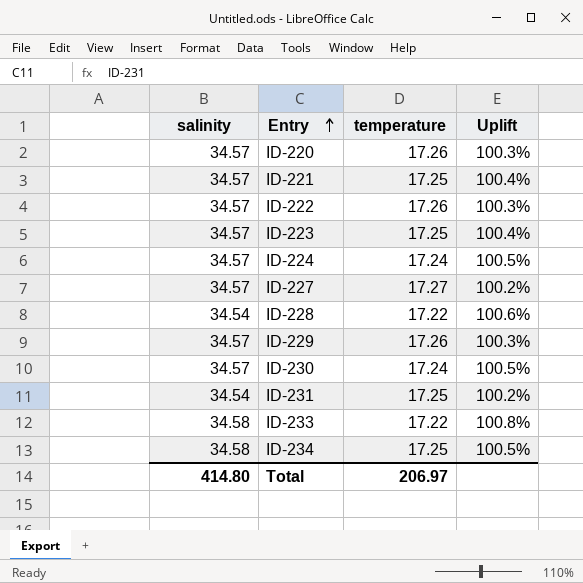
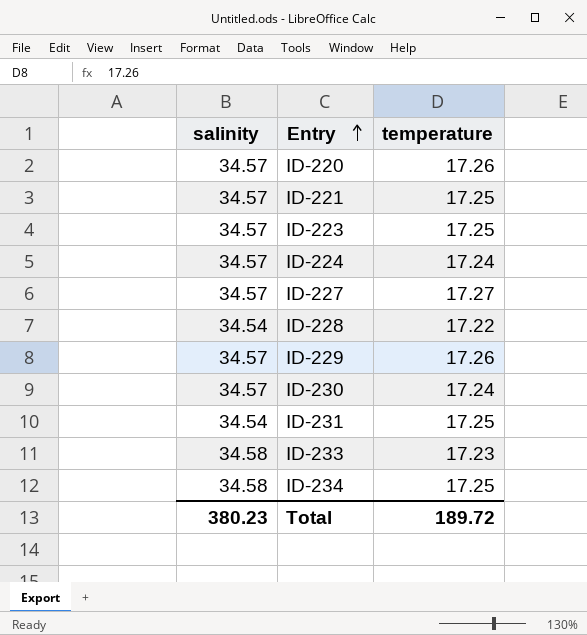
column Uplift | formula: ([salinity] - [temperature]) / [temperature] -> none
row ID-222: 34.57 | 17.26 | 100.3% -> none
ID-233 | temperature: 17.22 -> 17.23
Total | salinity: 414.80 -> 380.23
Total | temperature: 206.97 -> 189.72

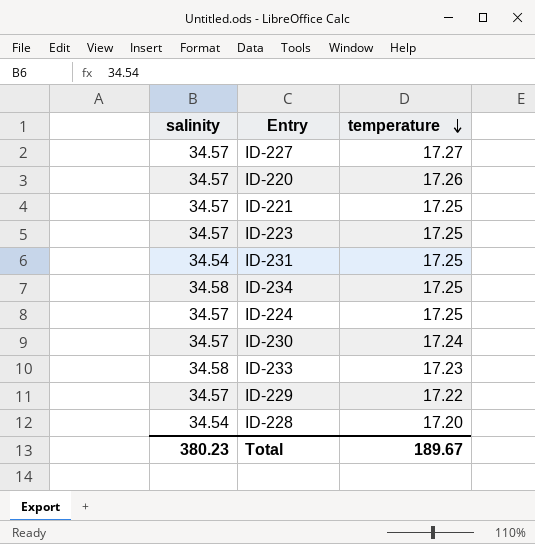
row order: Entry ascending -> temperature descending
ID-224 | temperature: 17.24 -> 17.25
ID-229 | temperature: 17.26 -> 17.22
ID-228 | temperature: 17.22 -> 17.20
Total | temperature: 189.72 -> 189.67

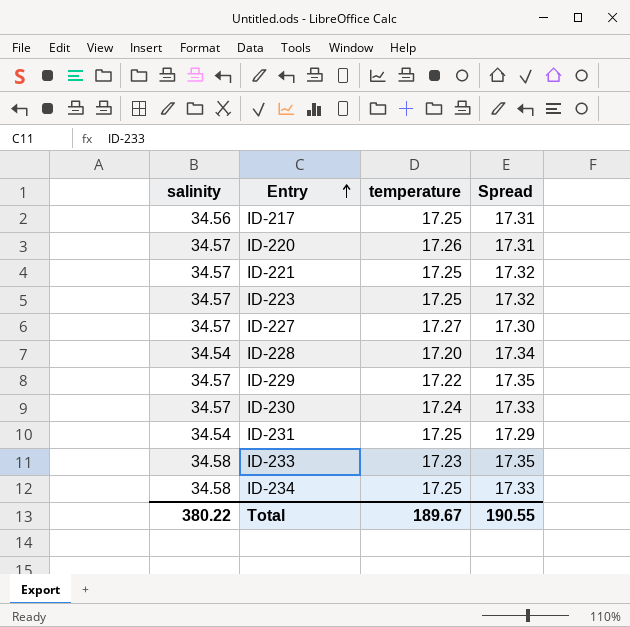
row order: temperature descending -> Entry ascending
column Spread | formula: none -> [salinity] - [temperature]
row ID-224: 34.57 | 17.25 -> none
row ID-217: none -> 34.56 | 17.25 | 17.31
Total | salinity: 380.23 -> 380.22

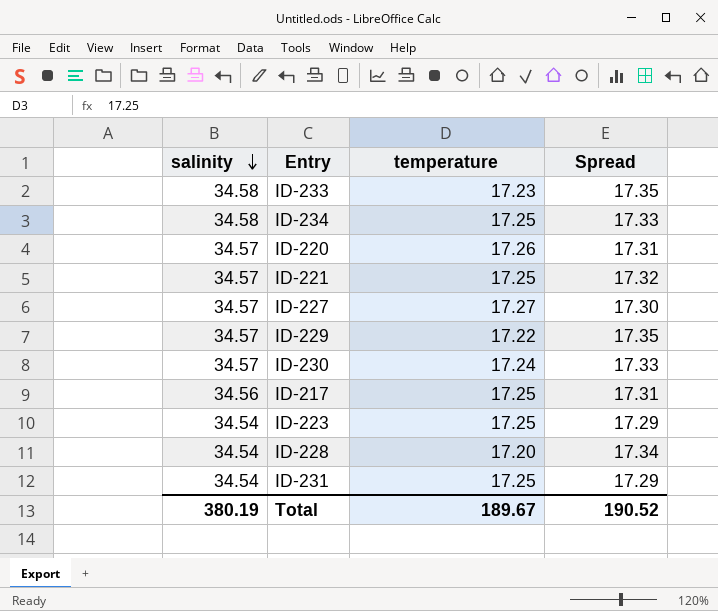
row order: Entry ascending -> salinity descending
ID-223 | salinity: 34.57 -> 34.54
ID-223 | Spread: 17.32 -> 17.29
Total | salinity: 380.22 -> 380.19
Total | Spread: 190.55 -> 190.52

